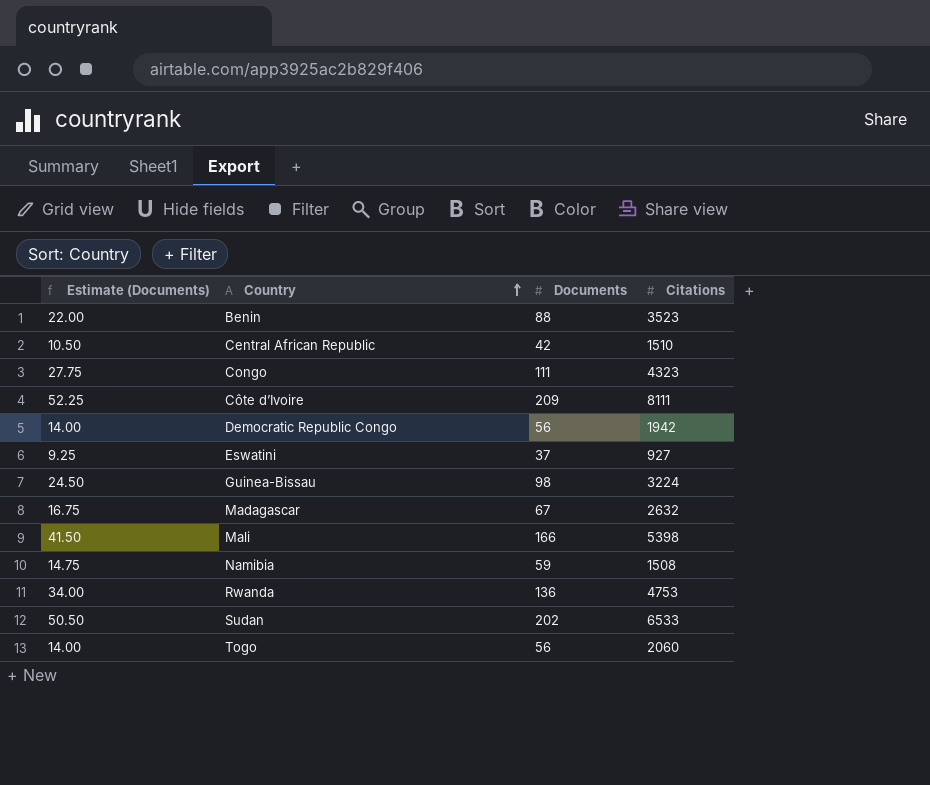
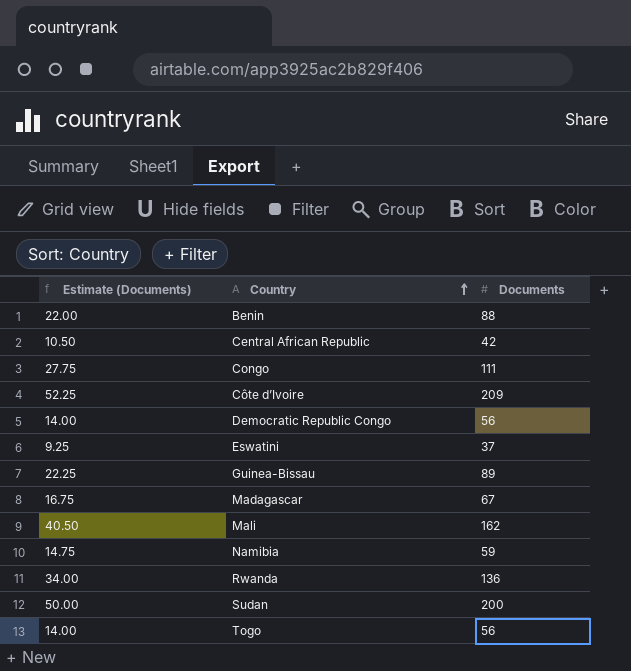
column Citations | position: 4 -> none
Guinea-Bissau | Estimate (Documents): 24.50 -> 22.25
Guinea-Bissau | Documents: 98 -> 89
Mali | Estimate (Documents): 41.50 -> 40.50
Mali | Documents: 166 -> 162
Sudan | Estimate (Documents): 50.50 -> 50.00
Sudan | Documents: 202 -> 200

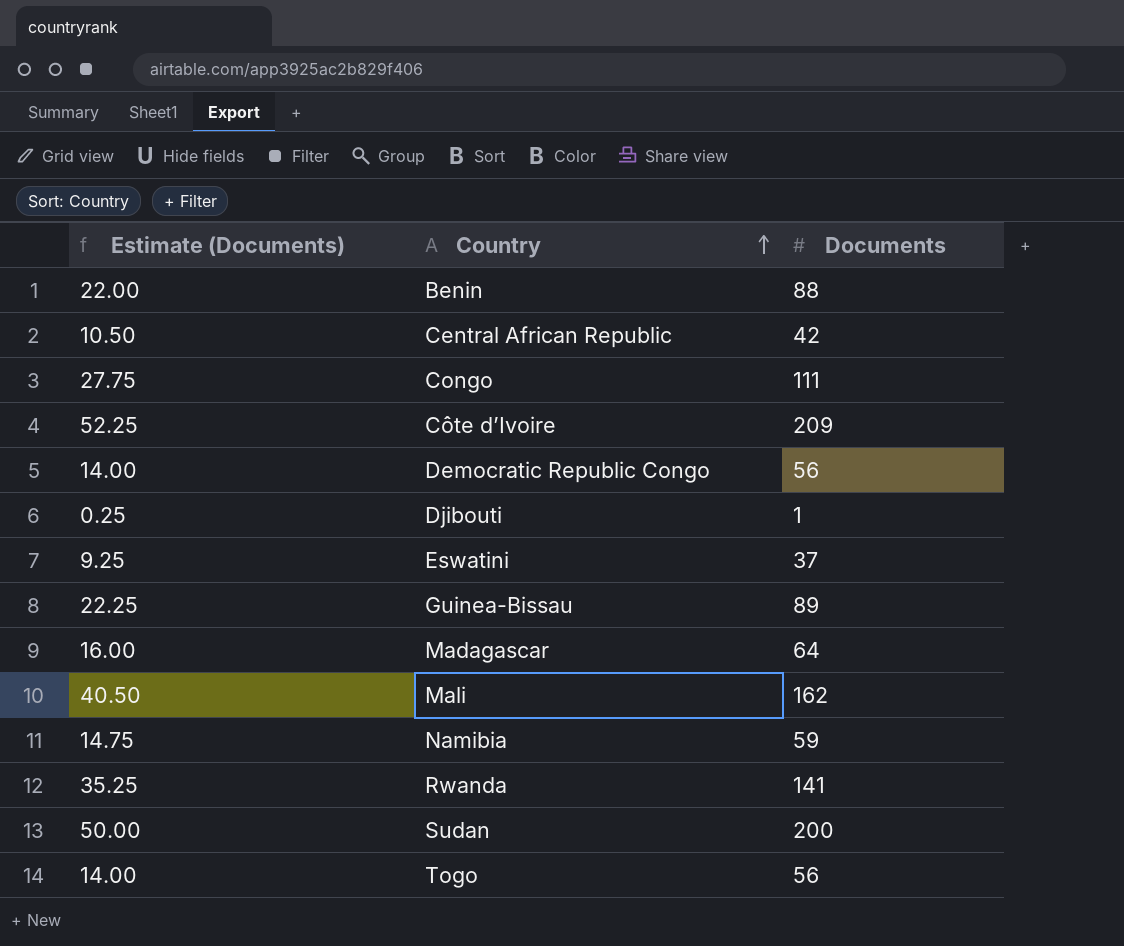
row Djibouti: none -> 0.25 | 1
Madagascar | Estimate (Documents): 16.75 -> 16.00
Madagascar | Documents: 67 -> 64
Rwanda | Estimate (Documents): 34.00 -> 35.25
Rwanda | Documents: 136 -> 141

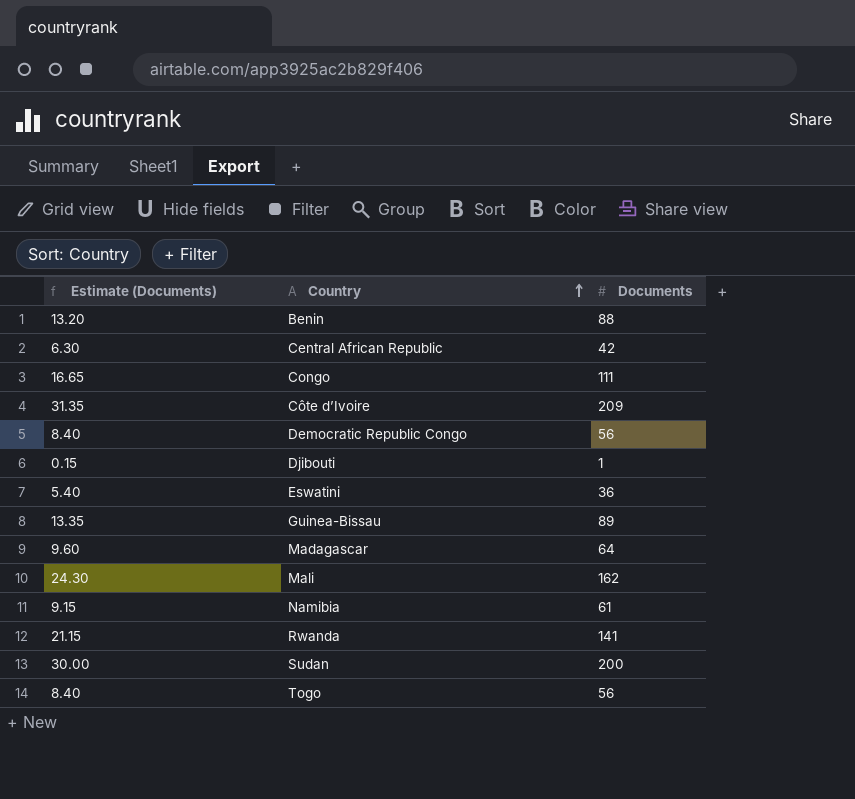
column Estimate (Documents) | formula: [Documents] * 0.25 -> [Documents] * 0.15
Eswatini | Documents: 37 -> 36
Namibia | Documents: 59 -> 61

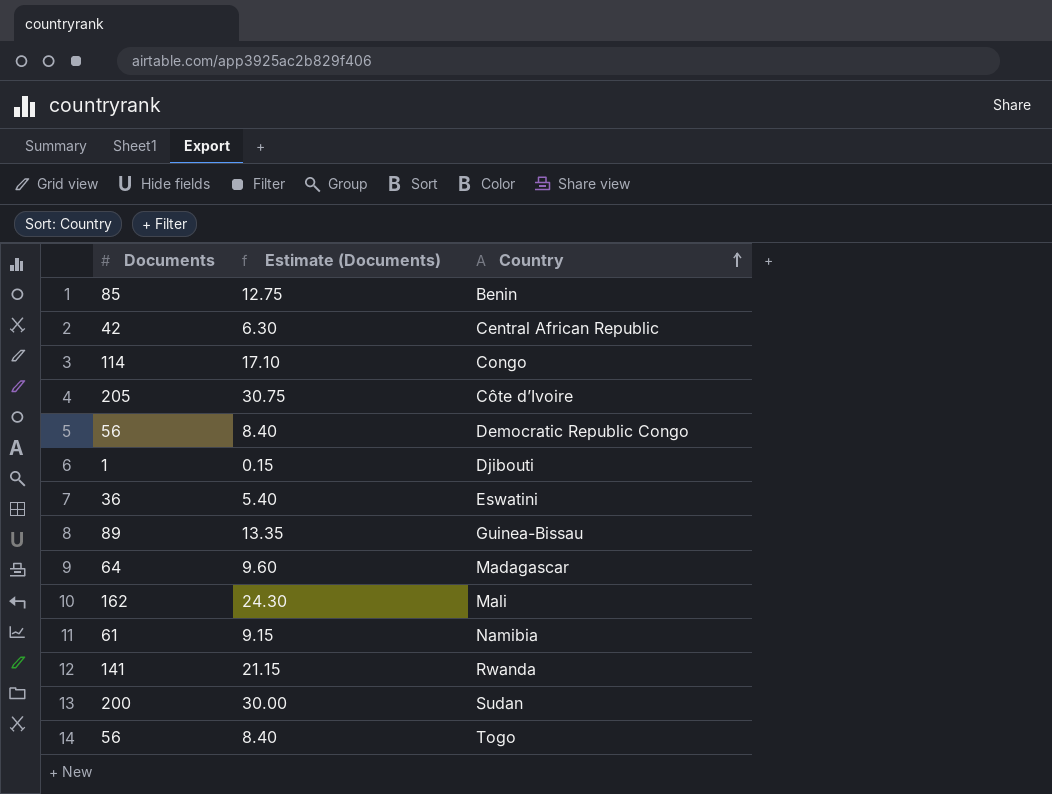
column Documents | position: 3 -> 1
Benin | Documents: 88 -> 85
Benin | Estimate (Documents): 13.20 -> 12.75
Congo | Documents: 111 -> 114
Congo | Estimate (Documents): 16.65 -> 17.10
Côte d’Ivoire | Documents: 209 -> 205
Côte d’Ivoire | Estimate (Documents): 31.35 -> 30.75

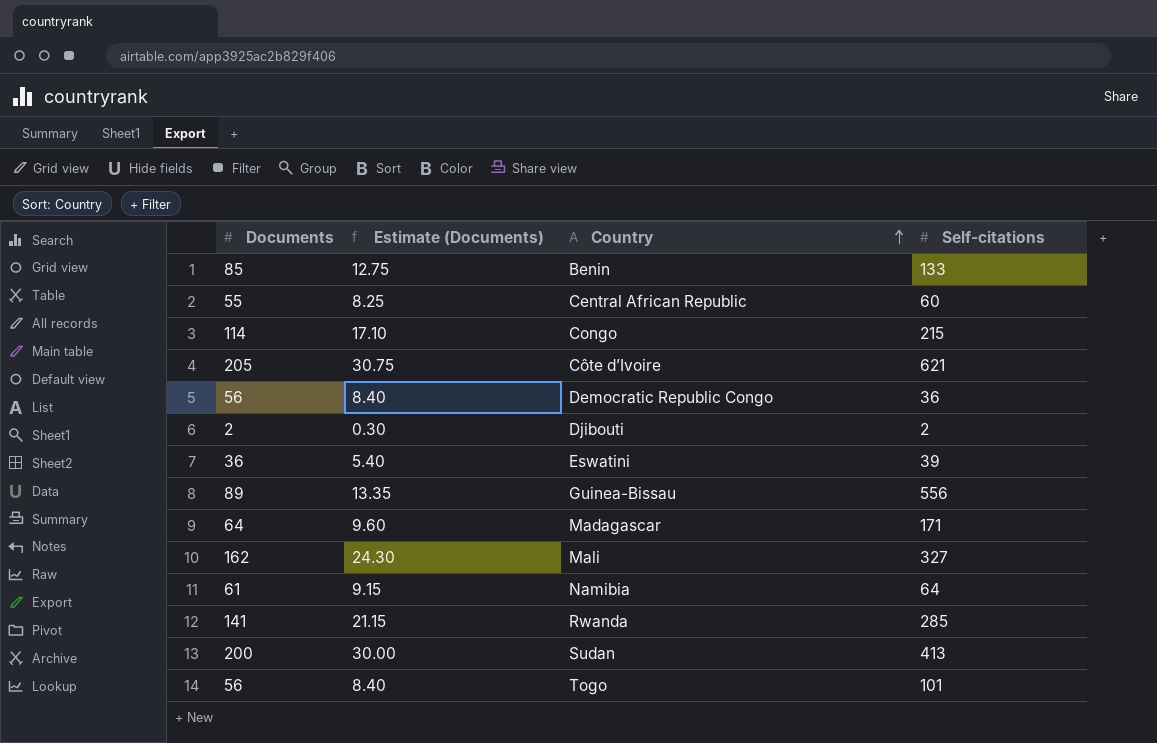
column Self-citations | position: none -> 4
Central African Republic | Documents: 42 -> 55
Central African Republic | Estimate (Documents): 6.30 -> 8.25
Djibouti | Documents: 1 -> 2
Djibouti | Estimate (Documents): 0.15 -> 0.30

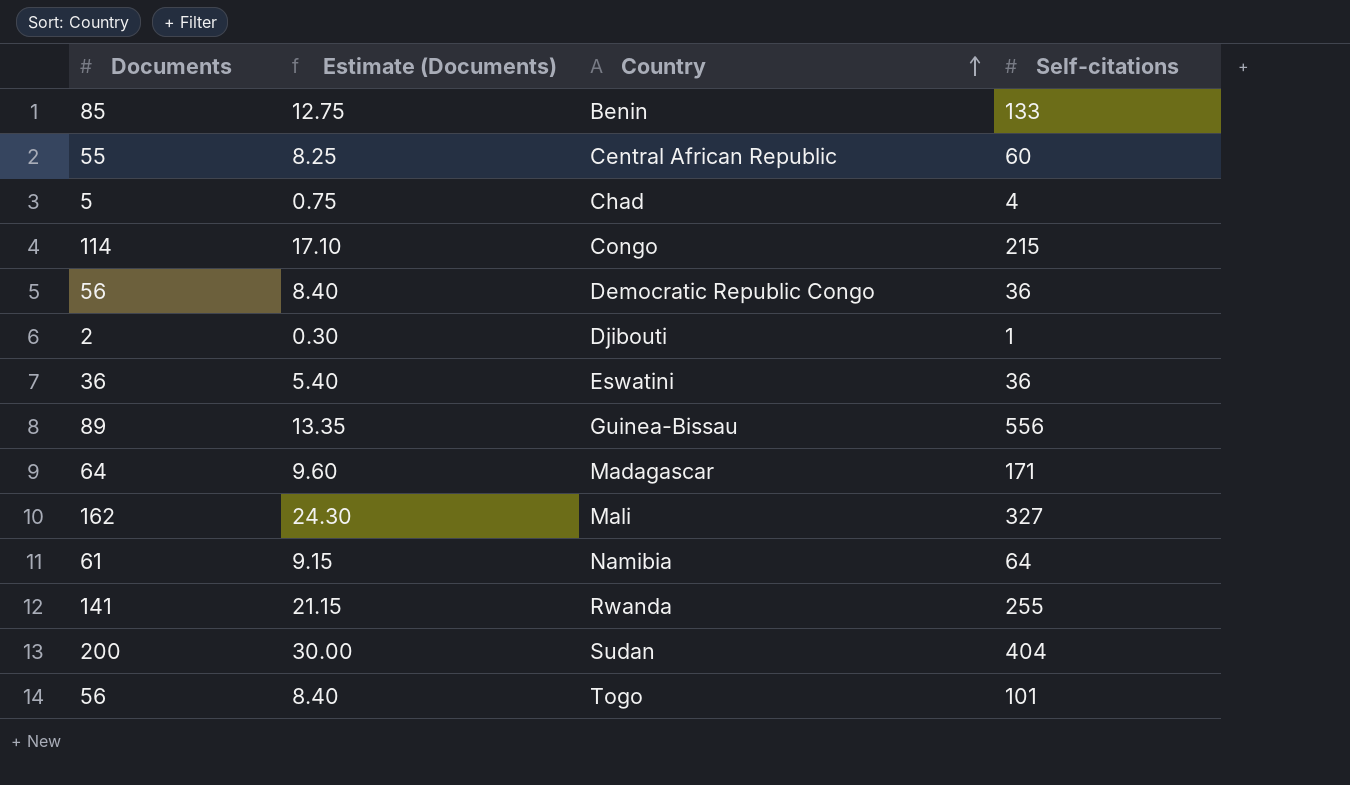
row Côte d’Ivoire: 205 | 30.75 | 621 -> none
row Chad: none -> 5 | 0.75 | 4
Djibouti | Self-citations: 2 -> 1
Eswatini | Self-citations: 39 -> 36
Rwanda | Self-citations: 285 -> 255
Sudan | Self-citations: 413 -> 404

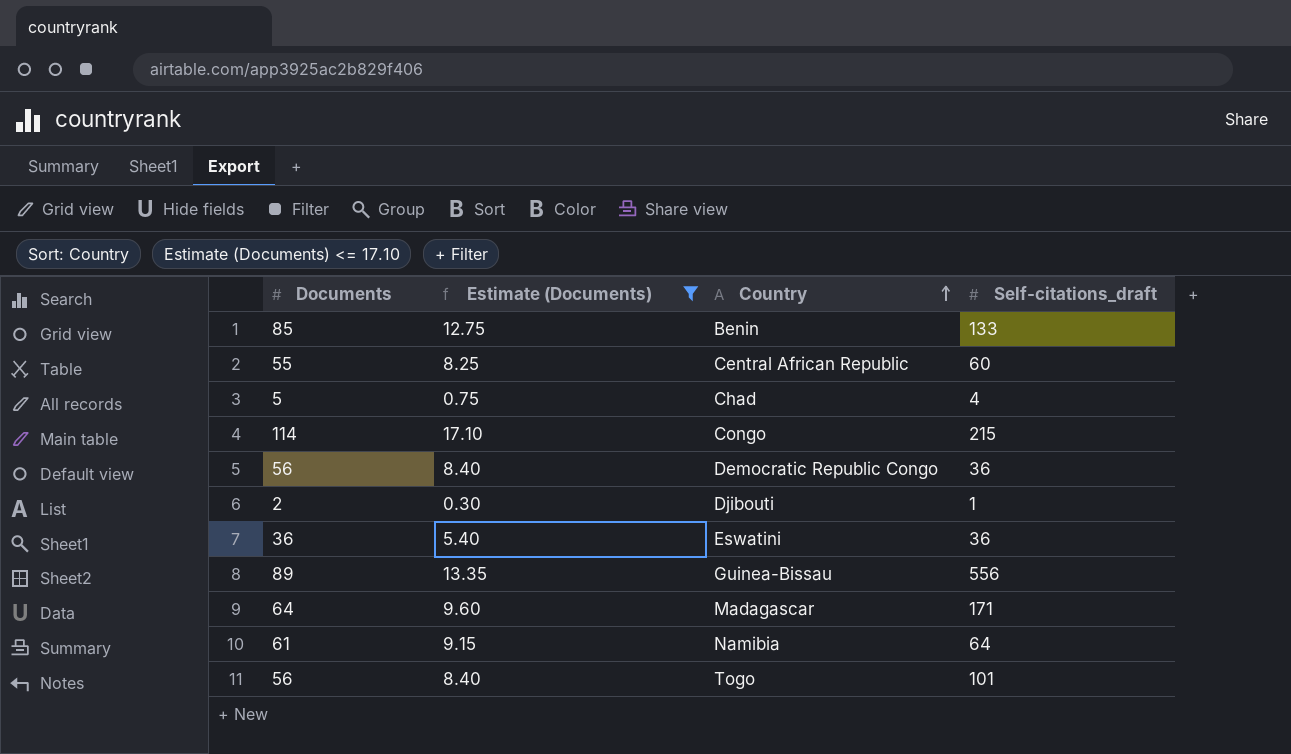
filter: none -> Estimate (Documents) <= 17.10
column name: Self-citations -> Self-citations_draft

